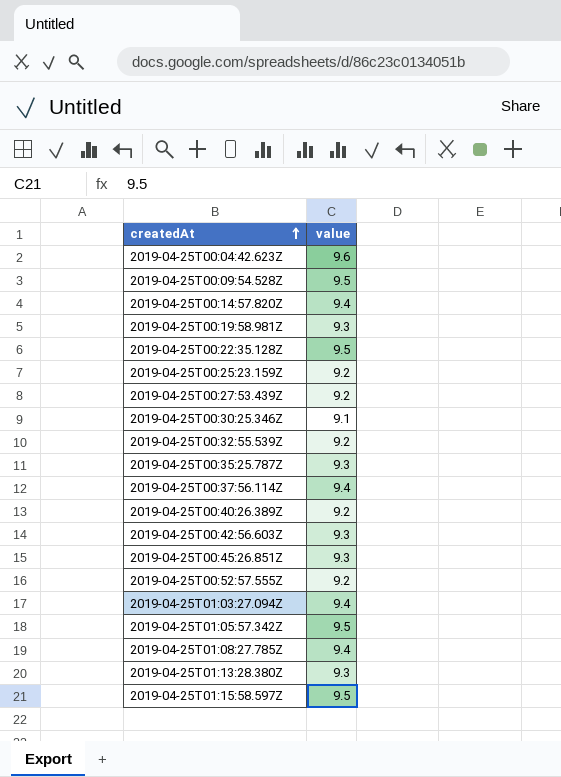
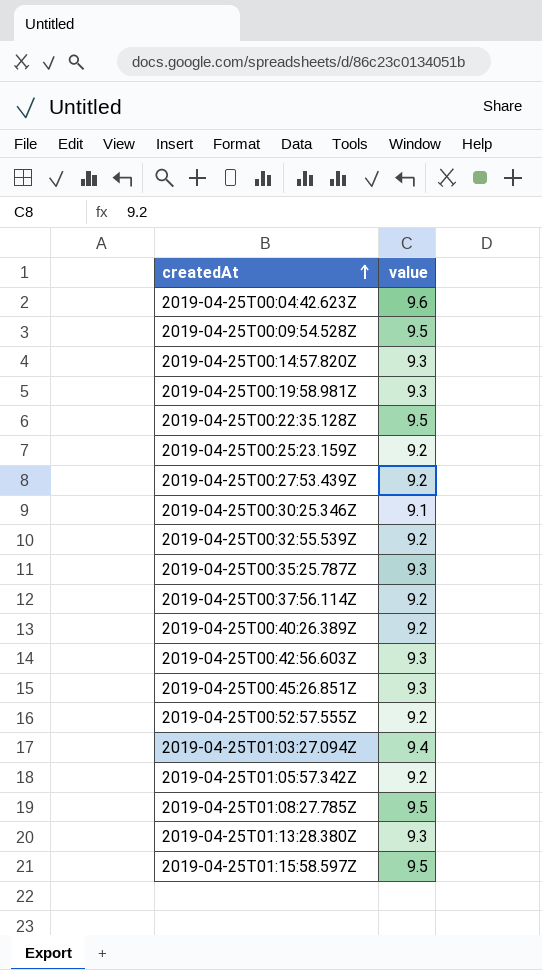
2019-04-25T00:14:57.820Z | value: 9.4 -> 9.3
2019-04-25T00:37:56.114Z | value: 9.4 -> 9.2
2019-04-25T01:05:57.342Z | value: 9.5 -> 9.2
2019-04-25T01:08:27.785Z | value: 9.4 -> 9.5

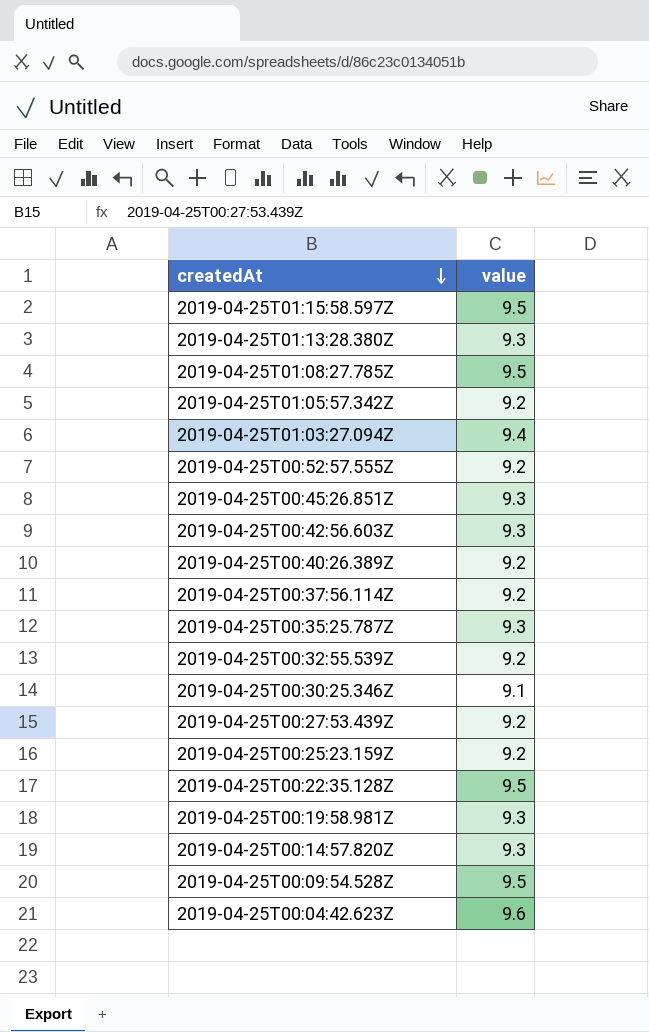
row order: createdAt ascending -> createdAt descending

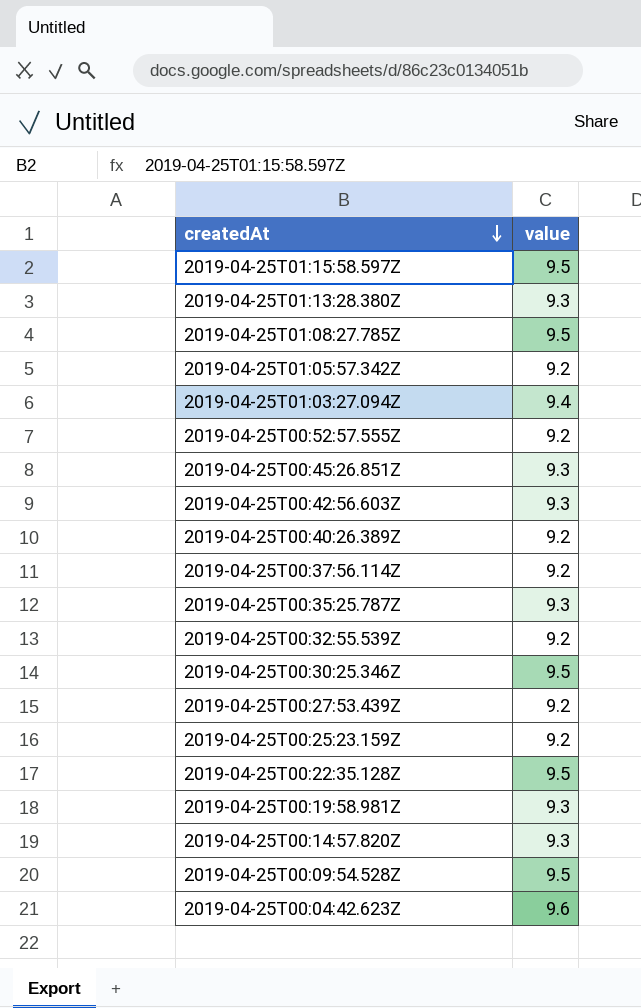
2019-04-25T00:30:25.346Z | value: 9.1 -> 9.5

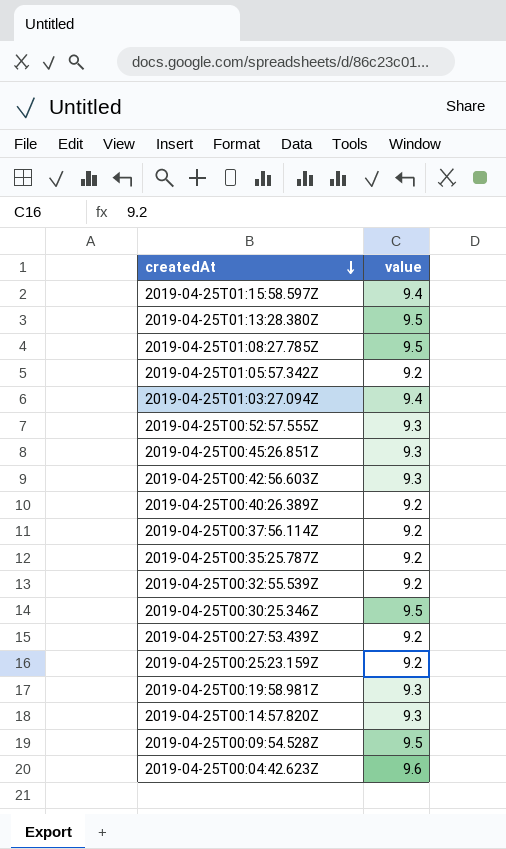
row 2019-04-25T00:22:35.128Z: 9.5 -> none
2019-04-25T01:15:58.597Z | value: 9.5 -> 9.4
2019-04-25T01:13:28.380Z | value: 9.3 -> 9.5
2019-04-25T00:52:57.555Z | value: 9.2 -> 9.3
2019-04-25T00:35:25.787Z | value: 9.3 -> 9.2

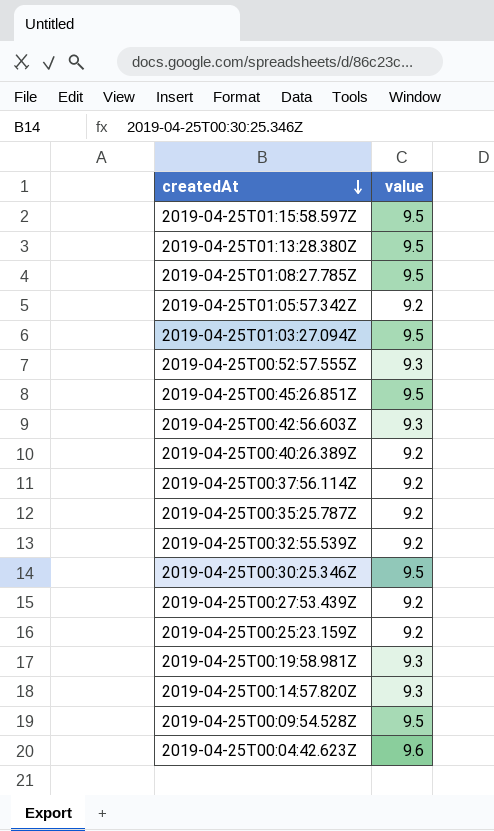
2019-04-25T01:15:58.597Z | value: 9.4 -> 9.5
2019-04-25T01:03:27.094Z | value: 9.4 -> 9.5
2019-04-25T00:45:26.851Z | value: 9.3 -> 9.5

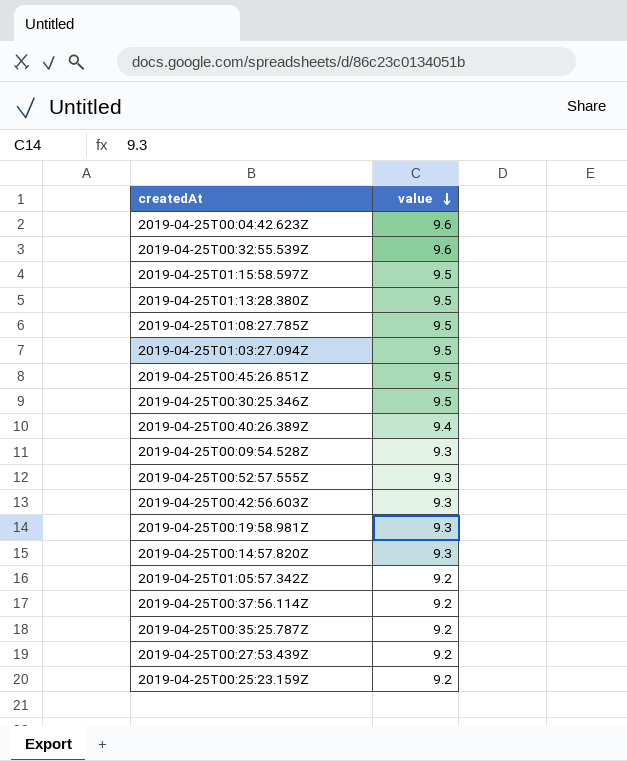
row order: createdAt descending -> value descending
2019-04-25T00:32:55.539Z | value: 9.2 -> 9.6
2019-04-25T00:40:26.389Z | value: 9.2 -> 9.4
2019-04-25T00:09:54.528Z | value: 9.5 -> 9.3

